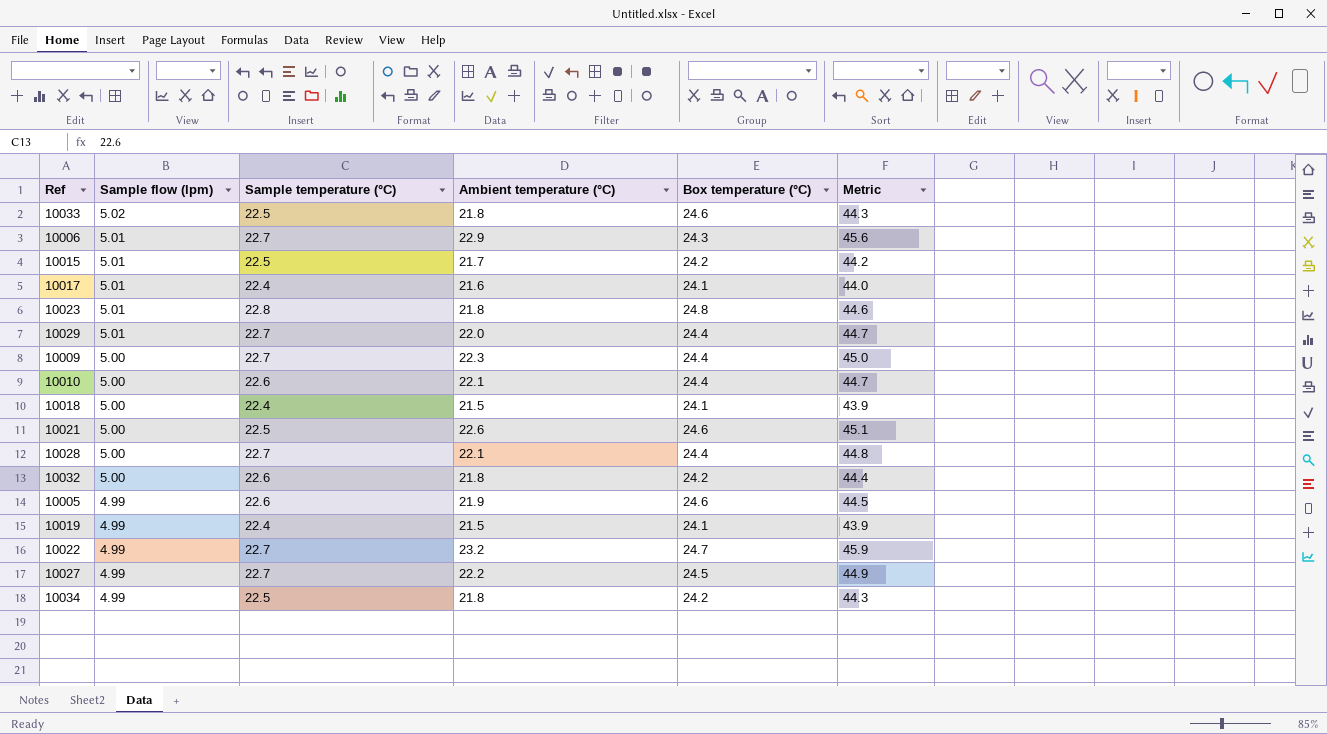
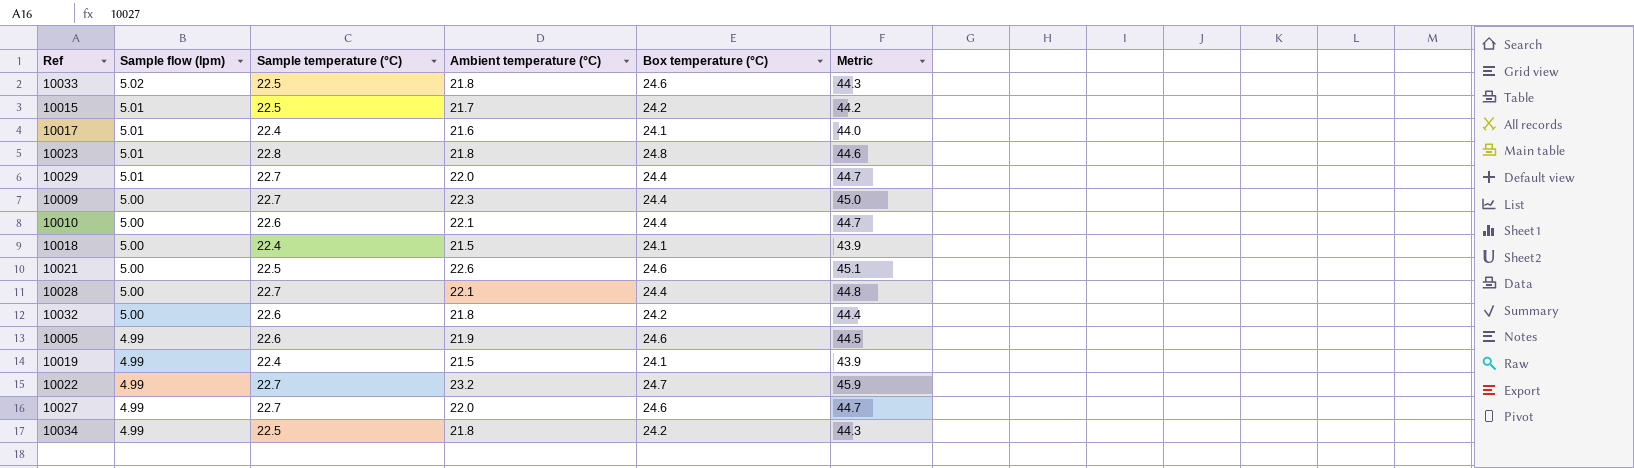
row 10006: 5.01 | 22.7 | 22.9 | 24.3 | 45.6 -> none
10027 | Ambient temperature (°C): 22.2 -> 22.0
10027 | Box temperature (°C): 24.5 -> 24.6
10027 | Metric: 44.9 -> 44.7

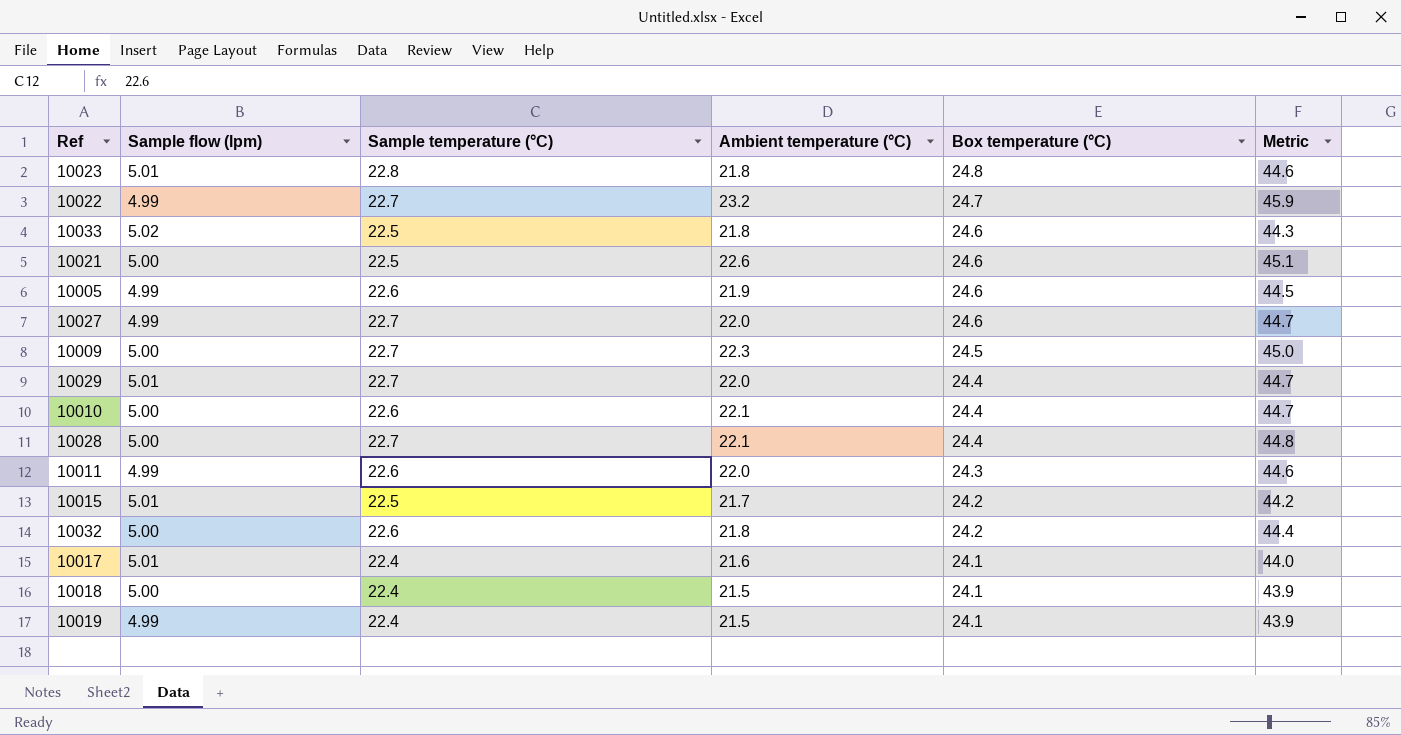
row order: Sample flow (lpm) descending -> Box temperature (°C) descending
row 10034: 4.99 | 22.5 | 21.8 | 24.2 | 44.3 -> none
10009 | Box temperature (°C): 24.4 -> 24.5
row 10011: none -> 4.99 | 22.6 | 22.0 | 24.3 | 44.6

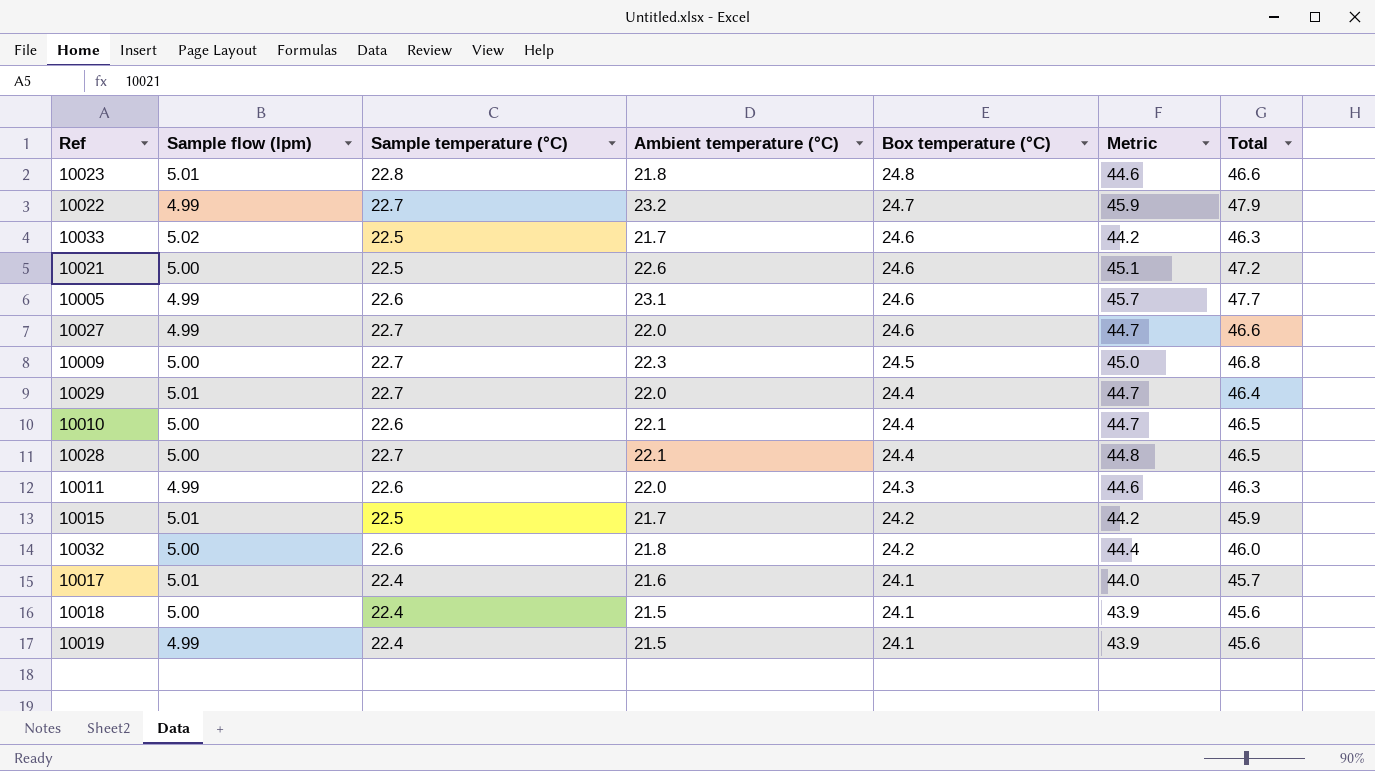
column Total | formula: none -> [Ambient temperature (°C)] + [Box temperature (°C)]
10033 | Ambient temperature (°C): 21.8 -> 21.7
10033 | Metric: 44.3 -> 44.2
10005 | Ambient temperature (°C): 21.9 -> 23.1
10005 | Metric: 44.5 -> 45.7

